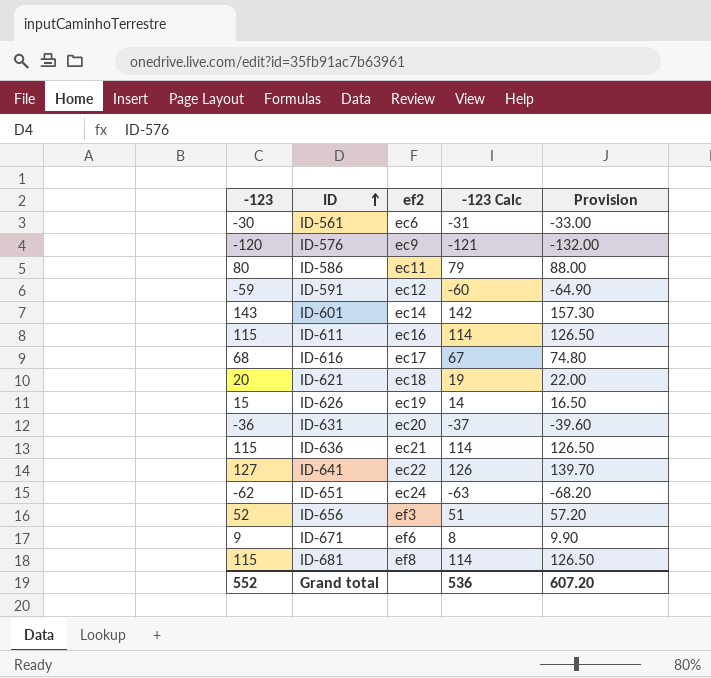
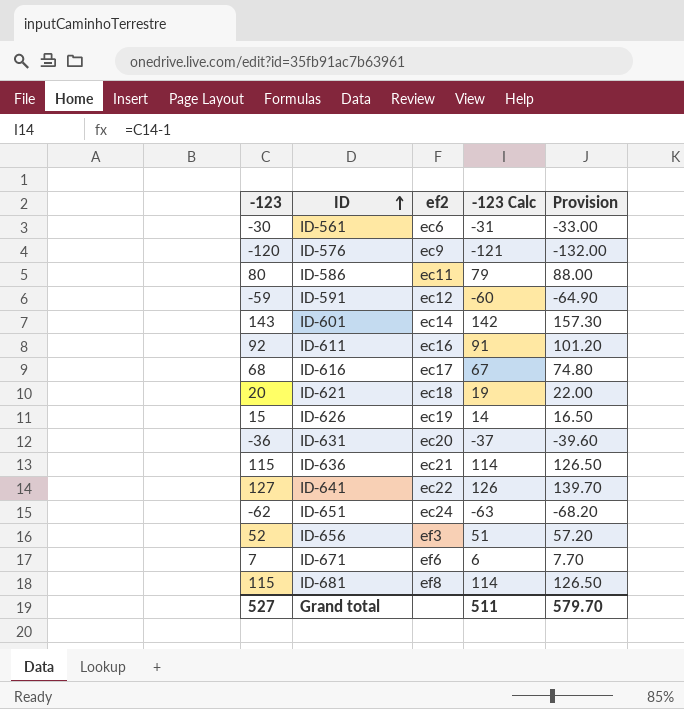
ID-611 | -123: 115 -> 92
ID-611 | -123 Calc: 114 -> 91
ID-611 | Provision: 126.50 -> 101.20
ID-671 | -123: 9 -> 7
ID-671 | -123 Calc: 8 -> 6
ID-671 | Provision: 9.90 -> 7.70
Grand total | -123: 552 -> 527
Grand total | -123 Calc: 536 -> 511
Grand total | Provision: 607.20 -> 579.70

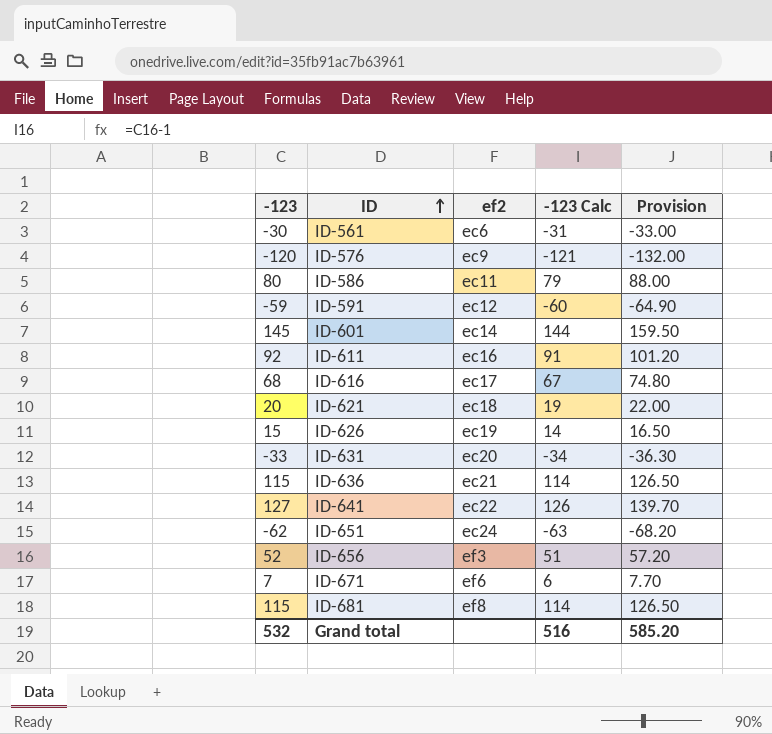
ID-601 | -123: 143 -> 145
ID-601 | -123 Calc: 142 -> 144
ID-601 | Provision: 157.30 -> 159.50
ID-631 | -123: -36 -> -33
ID-631 | -123 Calc: -37 -> -34
ID-631 | Provision: -39.60 -> -36.30
Grand total | -123: 527 -> 532
Grand total | -123 Calc: 511 -> 516
Grand total | Provision: 579.70 -> 585.20

